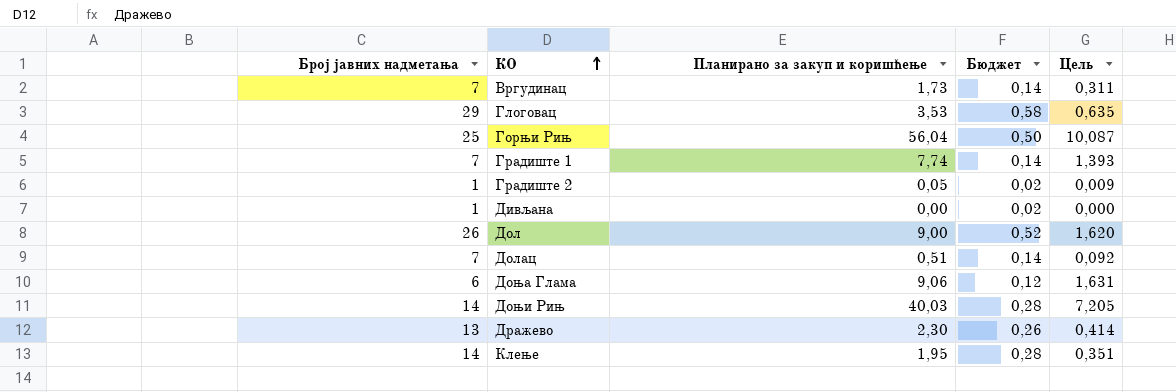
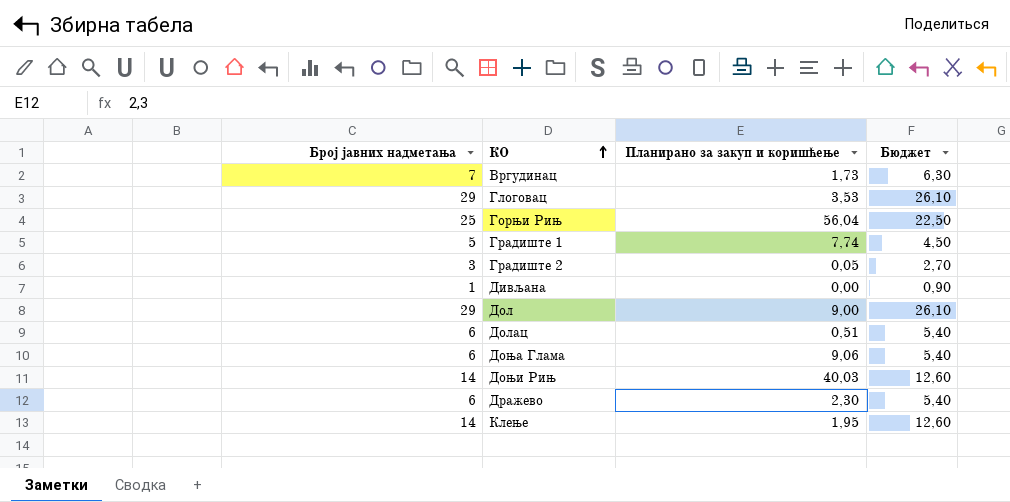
column Цель | formula: [Планирано за закуп и коришћење] * 0,18 -> none
column Бюджет | formula: [Број јавних надметања] * 0,02 -> [Број јавних надметања] * 0,9
Градиште 1 | Број јавних надметања: 7 -> 5
Градиште 2 | Број јавних надметања: 1 -> 3
Дол | Број јавних надметања: 26 -> 29
Долац | Број јавних надметања: 7 -> 6
Дражево | Број јавних надметања: 13 -> 6

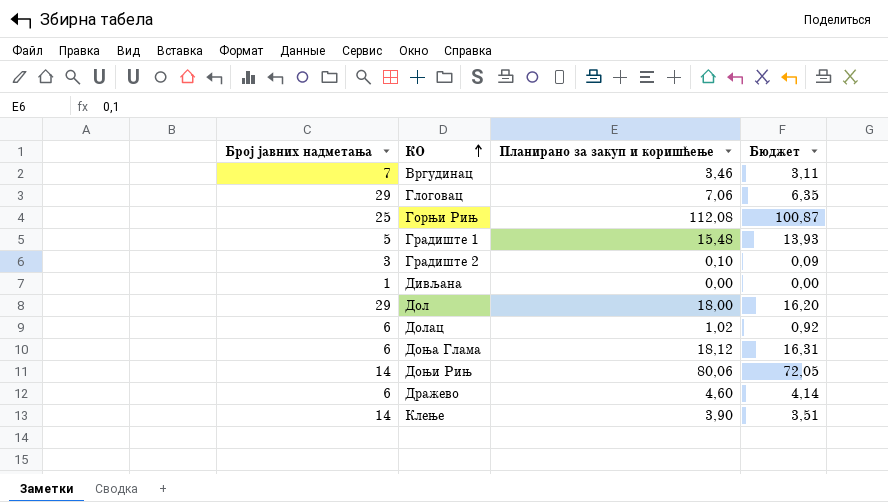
column Бюджет | formula: [Број јавних надметања] * 0,9 -> [Планирано за закуп и коришћење] * 0,9
Вргудинац | Планирано за закуп и коришћење: 1,73 -> 3,46
Глоговац | Планирано за закуп и коришћење: 3,53 -> 7,06
Горњи Рињ | Планирано за закуп и коришћење: 56,04 -> 112,08
Градиште 1 | Планирано за закуп и коришћење: 7,74 -> 15,48
Градиште 2 | Планирано за закуп и коришћење: 0,05 -> 0,10
Дол | Планирано за закуп и коришћење: 9,00 -> 18,00
Долац | Планирано за закуп и коришћење: 0,51 -> 1,02
Доња Глама | Планирано за закуп и коришћење: 9,06 -> 18,12
Доњи Рињ | Планирано за закуп и коришћење: 40,03 -> 80,06
Дражево | Планирано за закуп и коришћење: 2,30 -> 4,60
Клење | Планирано за закуп и коришћење: 1,95 -> 3,90

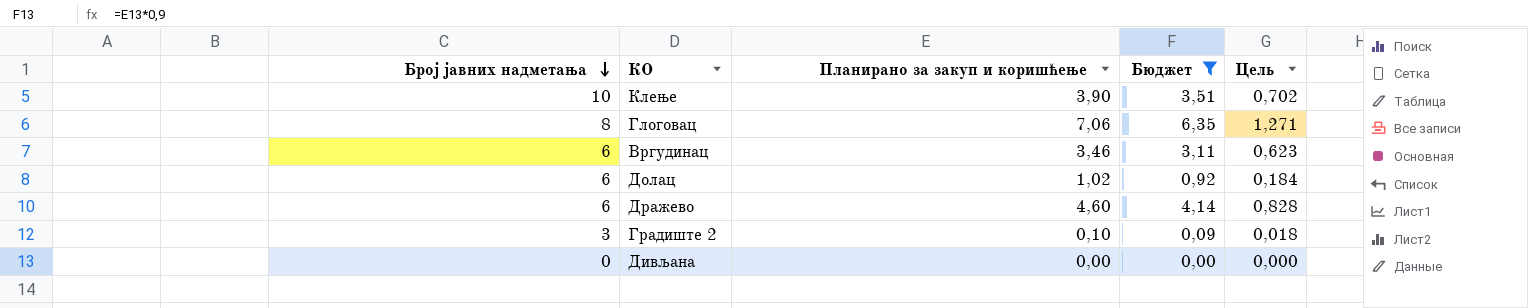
filter: none -> Бюджет <= 6,35
row order: КО ascending -> Број јавних надметања descending
column Цель | formula: none -> [Планирано за закуп и коришћење] * 0,18
Клење | Број јавних надметања: 14 -> 10
Глоговац | Број јавних надметања: 29 -> 8
Вргудинац | Број јавних надметања: 7 -> 6
Дивљана | Број јавних надметања: 1 -> 0

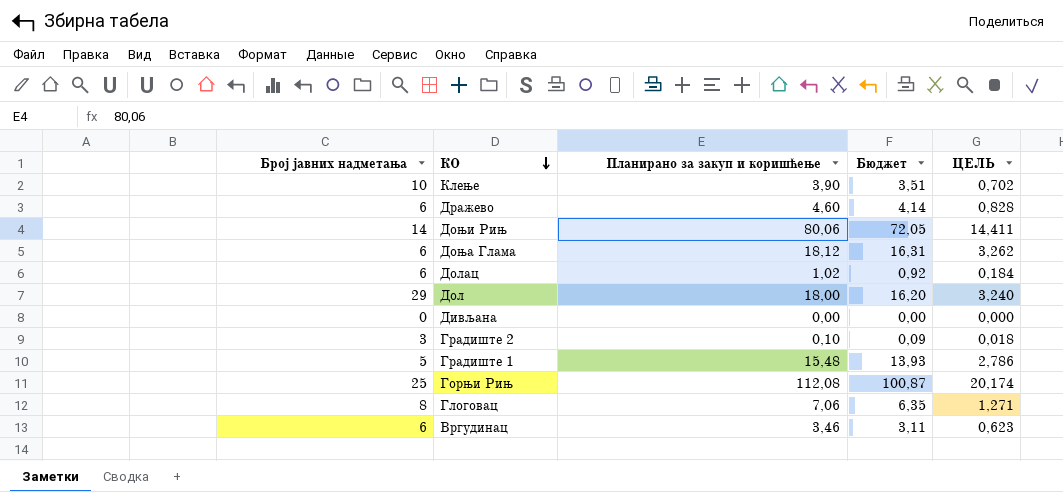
filter: Бюджет <= 6,35 -> none
row order: Број јавних надметања descending -> КО descending
column name: Цель -> ЦЕЛЬ

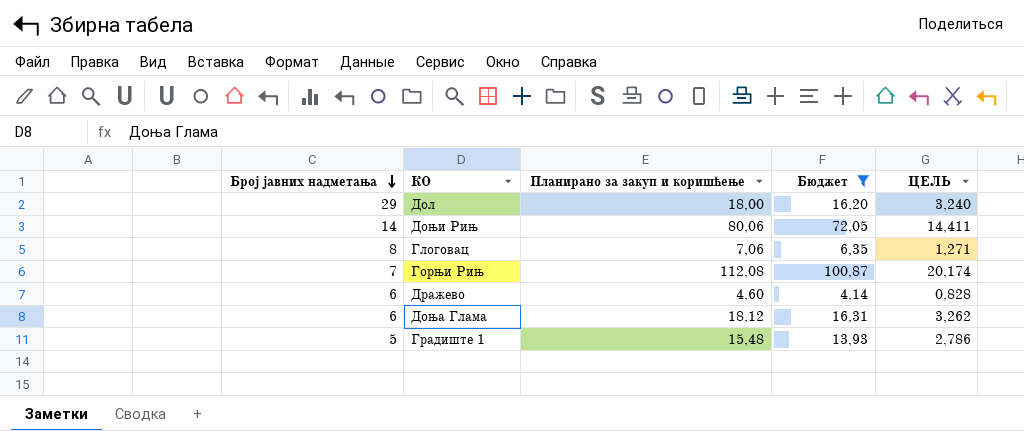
filter: none -> Бюджет >= 4,14
row order: КО descending -> Број јавних надметања descending
Горњи Рињ | Број јавних надметања: 25 -> 7

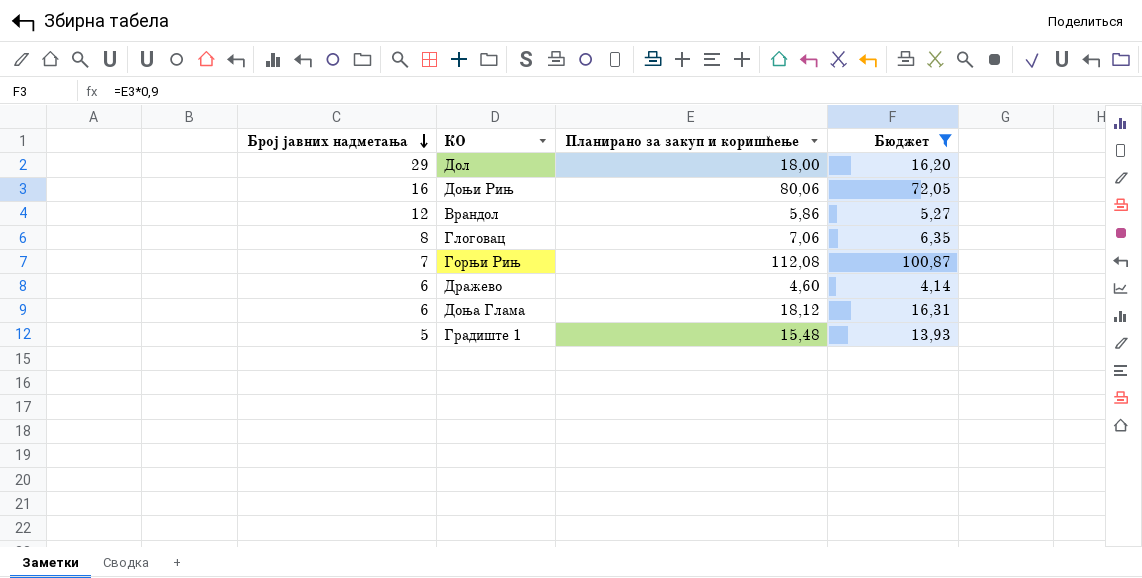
column ЦЕЛЬ | formula: [Планирано за закуп и коришћење] * 0,18 -> none
Доњи Рињ | Број јавних надметања: 14 -> 16
row Врандол: none -> 12 | 5,86 | 5,27

